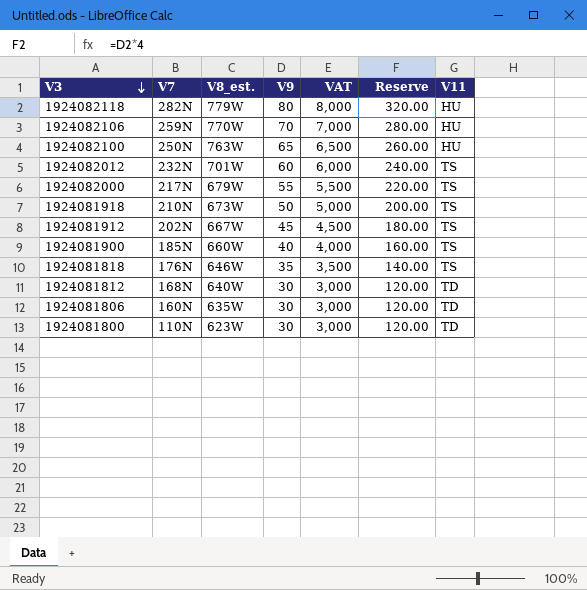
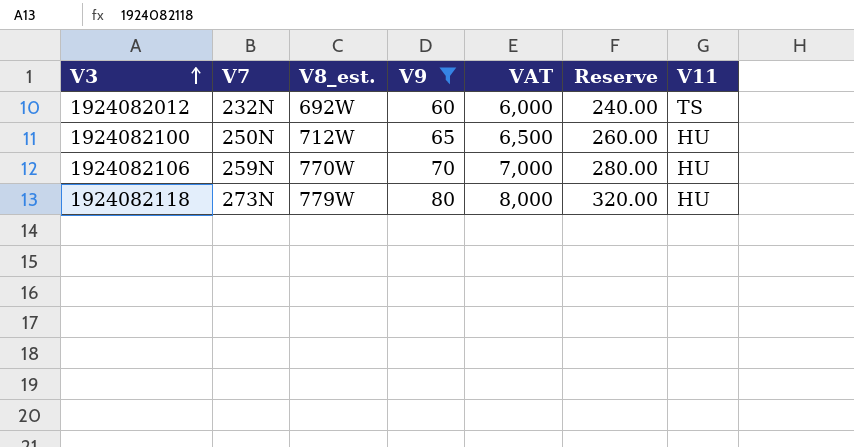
filter: none -> V9 >= 60
row order: V3 descending -> V3 ascending
1924082012 | V8_est.: 701W -> 692W
1924082100 | V8_est.: 763W -> 712W
1924082118 | V7: 282N -> 273N

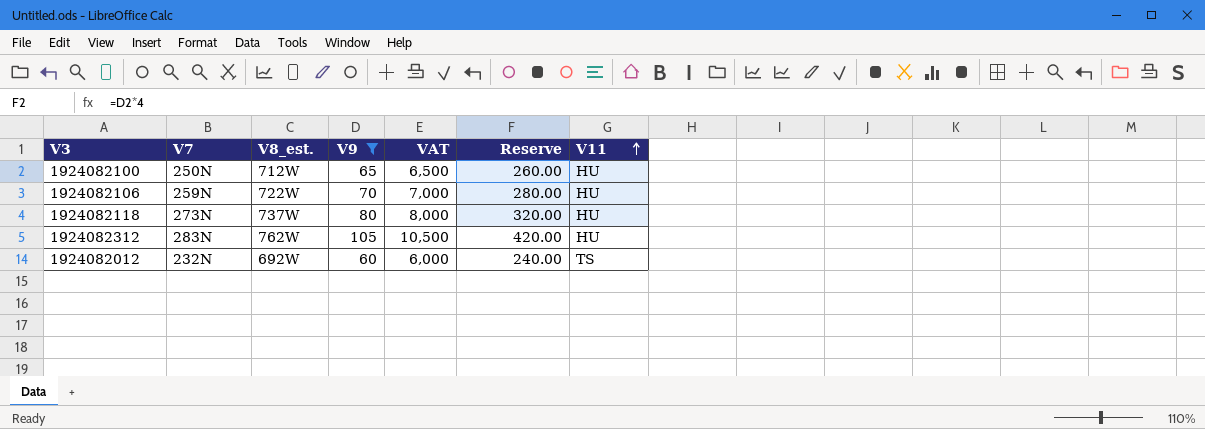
row order: V3 ascending -> V11 ascending
1924082106 | V8_est.: 770W -> 722W
1924082118 | V8_est.: 779W -> 737W
row 1924082312: none -> 283N | 762W | 105 | 10,500 | 420.00 | HU

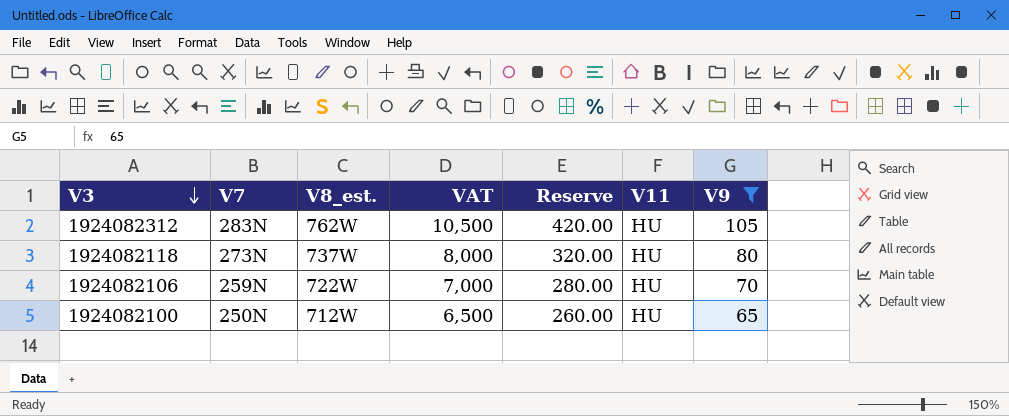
row order: V11 ascending -> V3 descending
column V9 | position: 4 -> 7
row 1924082012: 232N | 692W | 60 | 6,000 | 240.00 | TS -> none

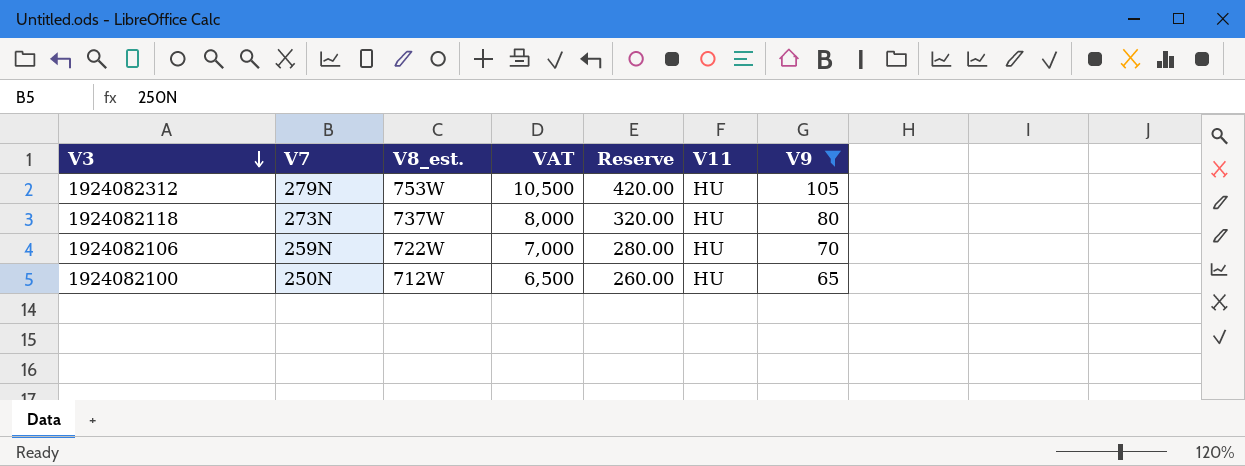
1924082312 | V7: 283N -> 279N
1924082312 | V8_est.: 762W -> 753W

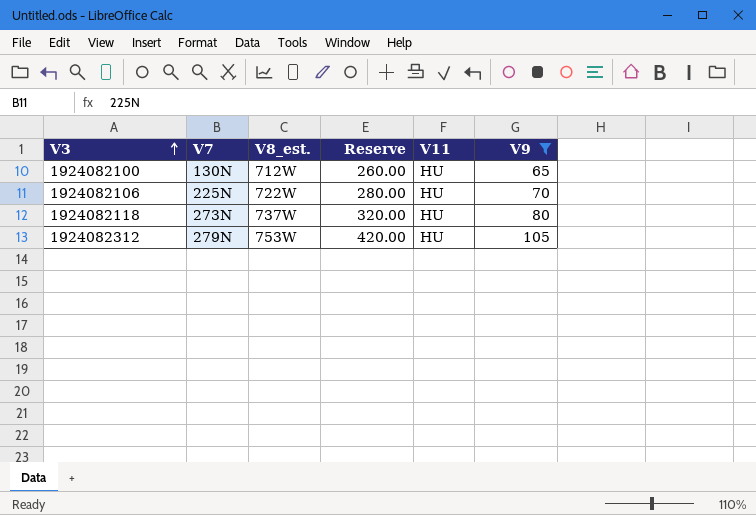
row order: V3 descending -> V3 ascending
column VAT | formula: [V9] * 100 -> none
1924082100 | V7: 250N -> 130N
1924082106 | V7: 259N -> 225N

